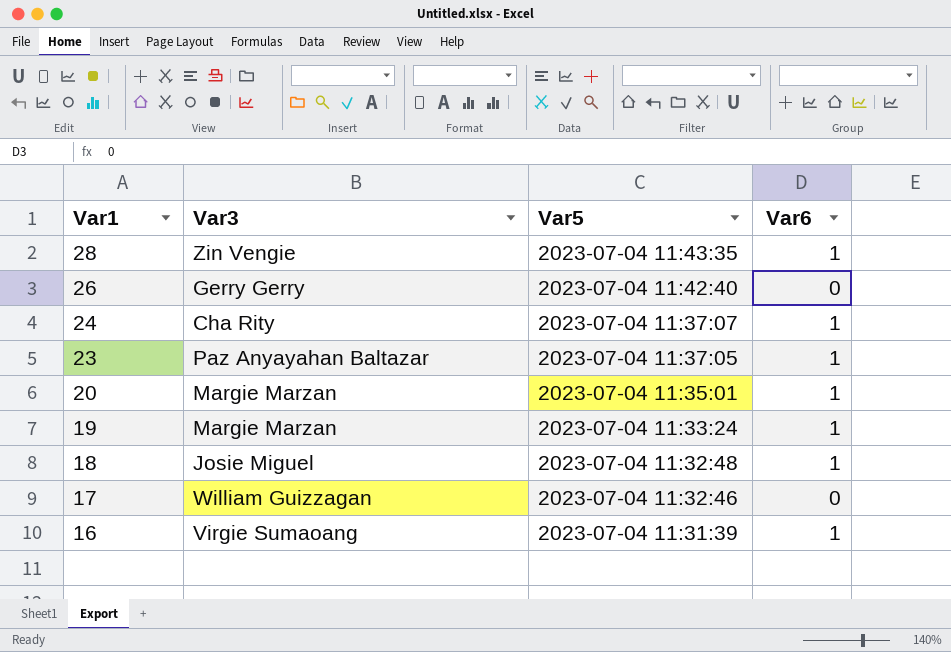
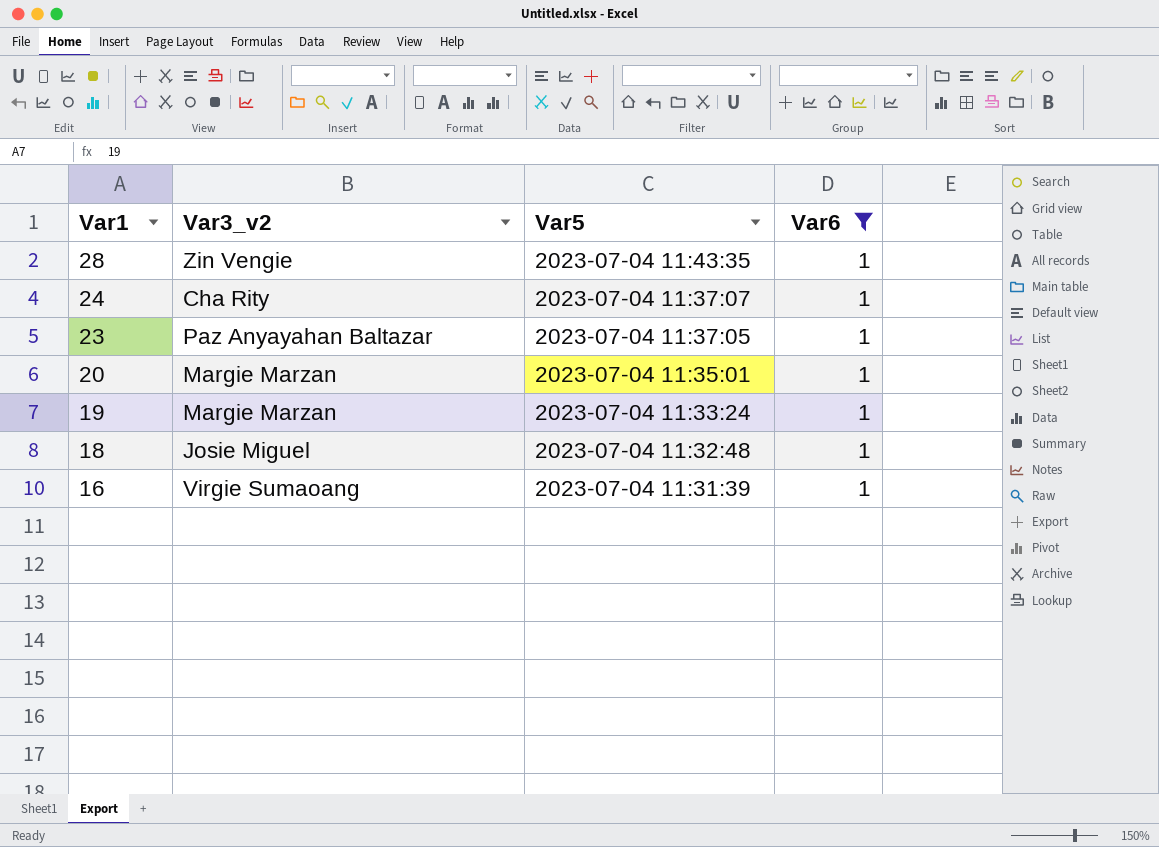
filter: none -> Var6 = 1
column name: Var3 -> Var3_v2

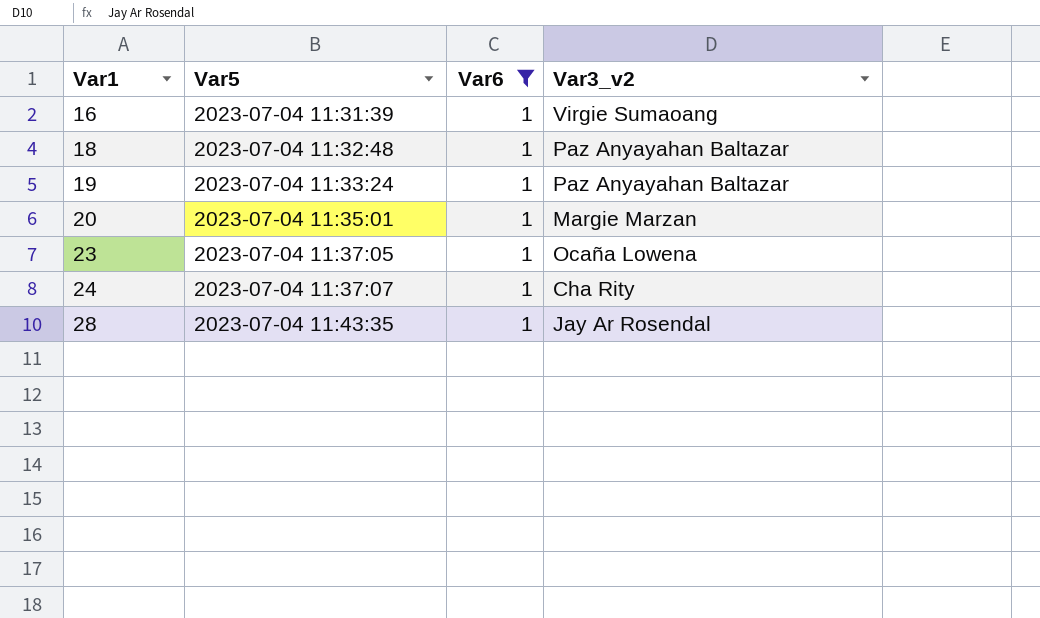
row order: Var1 descending -> Var1 ascending
column Var3_v2 | position: 2 -> 4
18 | Var3_v2: Josie Miguel -> Paz Anyayahan Baltazar
19 | Var3_v2: Margie Marzan -> Paz Anyayahan Baltazar
23 | Var3_v2: Paz Anyayahan Baltazar -> Ocaña Lowena
28 | Var3_v2: Zin Vengie -> Jay Ar Rosendal

